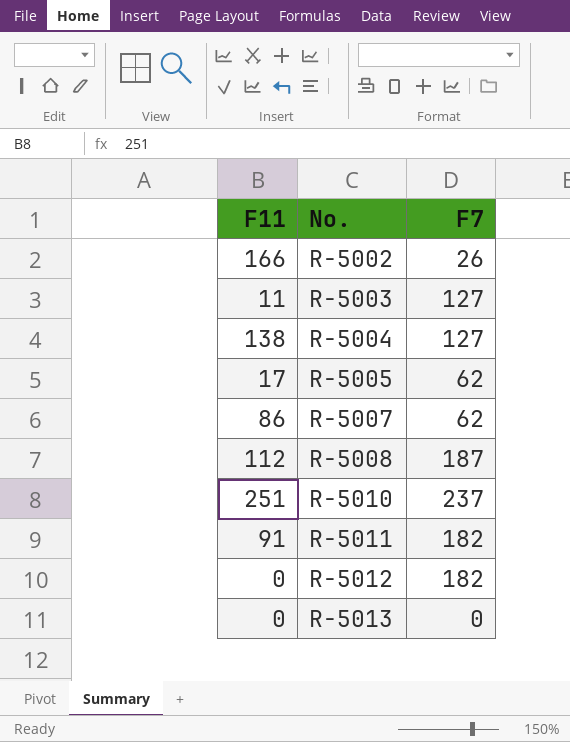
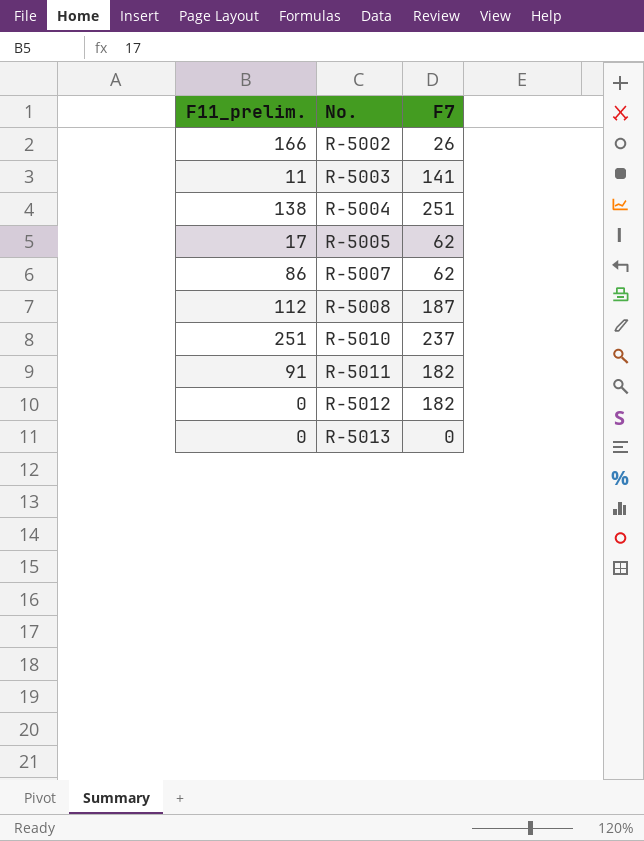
column name: F11 -> F11_prelim.
R-5003 | F7: 127 -> 141
R-5004 | F7: 127 -> 251

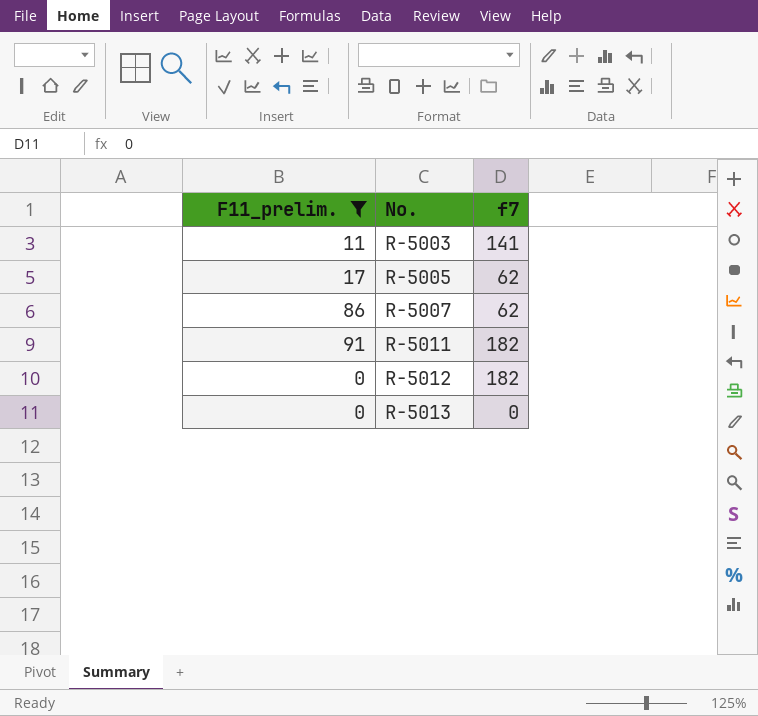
filter: none -> F11_prelim. <= 91
column name: F7 -> f7

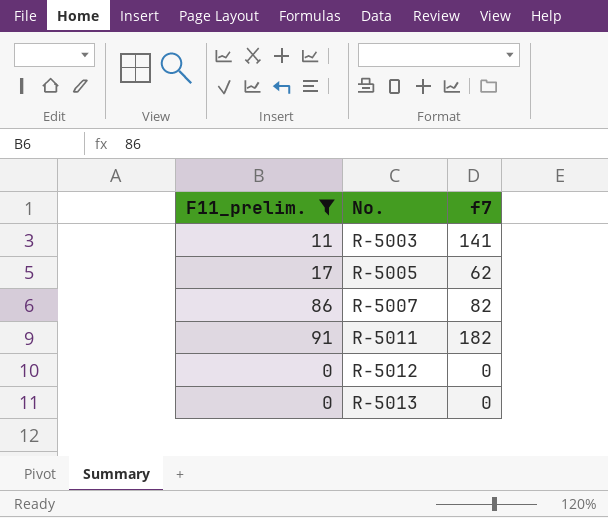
R-5007 | f7: 62 -> 82
R-5012 | f7: 182 -> 0

